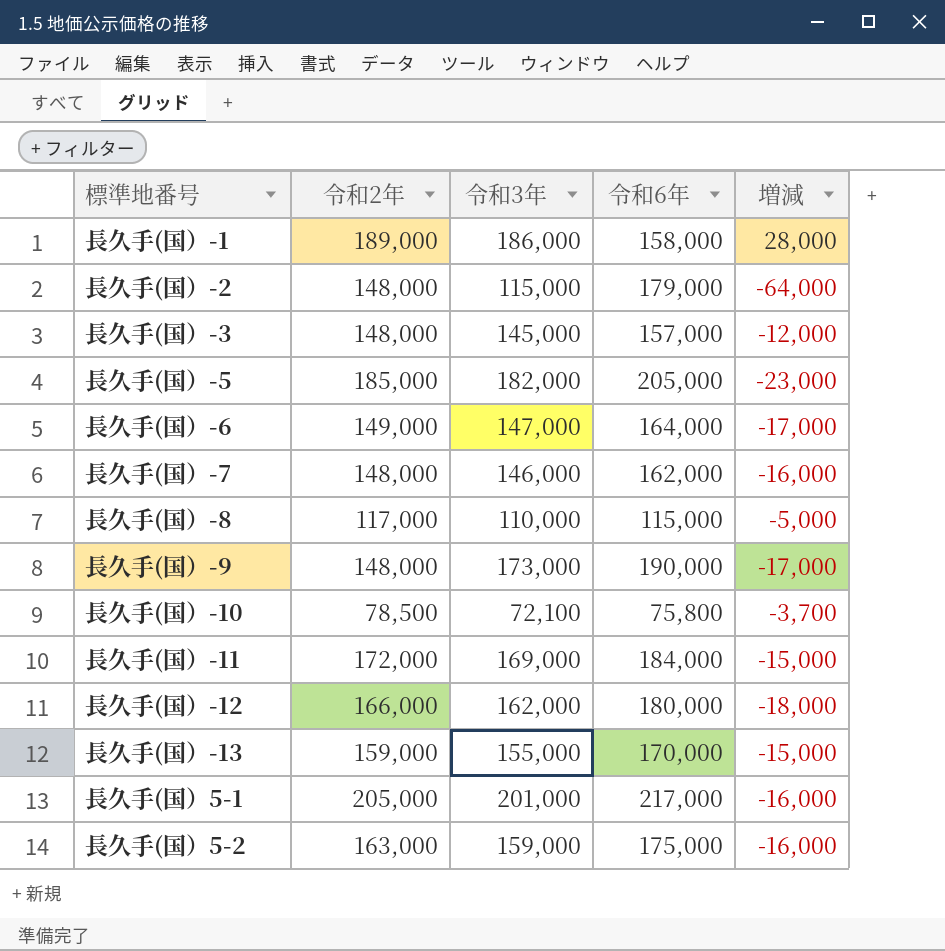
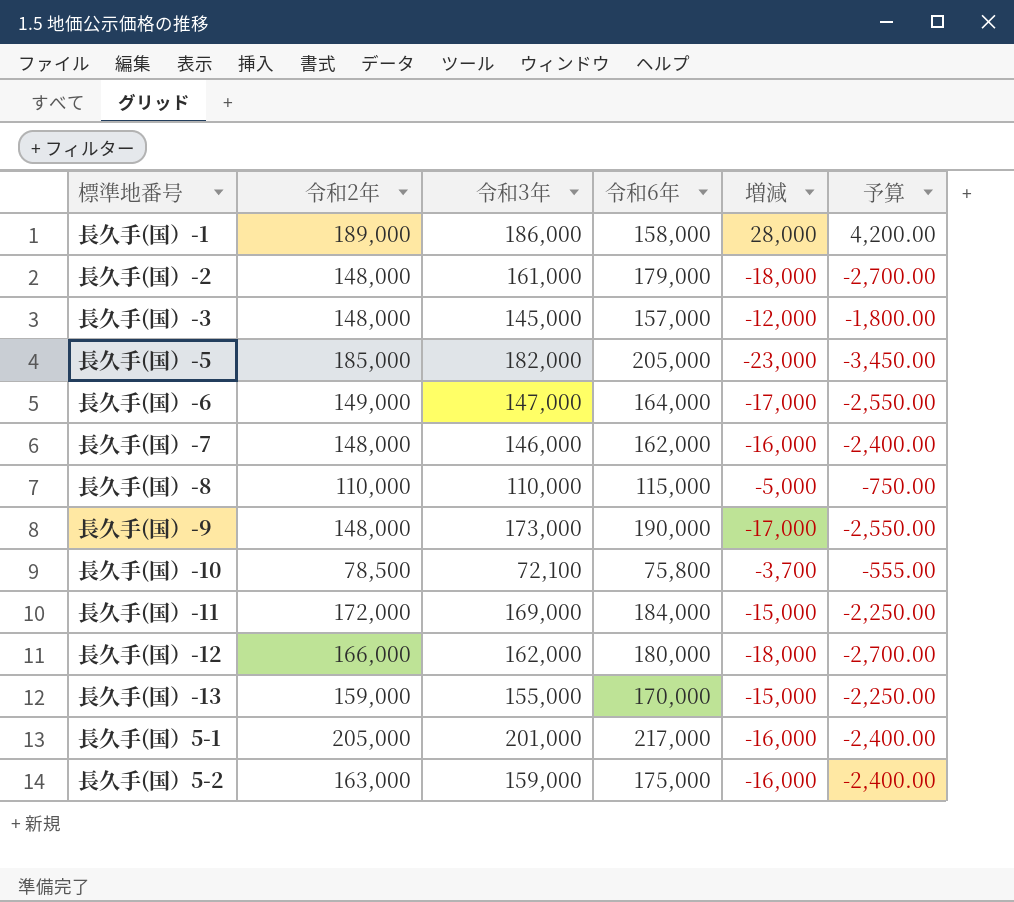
column 予算 | formula: none -> [増減] * 0.15
長久手(国）-2 | 令和3年: 115,000 -> 161,000
長久手(国）-2 | 増減: -64,000 -> -18,000
長久手(国）-8 | 令和2年: 117,000 -> 110,000

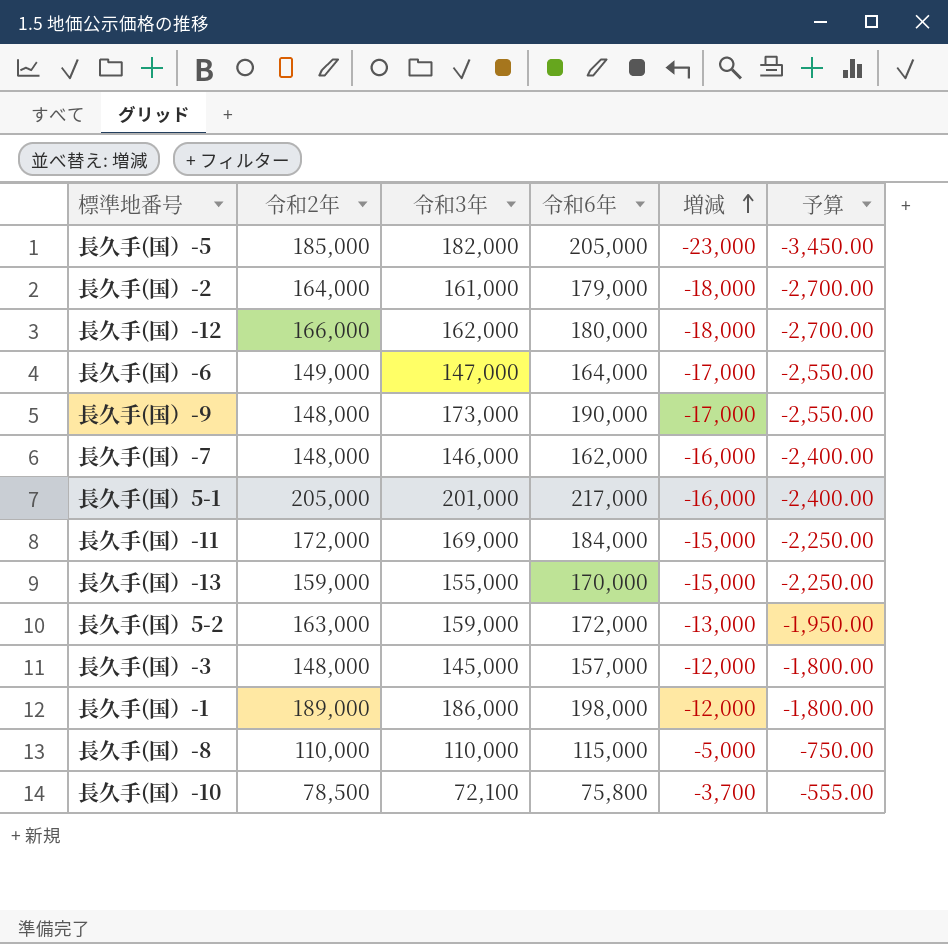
row order: none -> 増減 ascending
長久手(国）-2 | 令和2年: 148,000 -> 164,000
長久手(国）5-2 | 令和6年: 175,000 -> 172,000
長久手(国）5-2 | 増減: -16,000 -> -13,000
長久手(国）5-2 | 予算: -2,400.00 -> -1,950.00
長久手(国）-1 | 令和6年: 158,000 -> 198,000
長久手(国）-1 | 増減: 28,000 -> -12,000
長久手(国）-1 | 予算: 4,200.00 -> -1,800.00

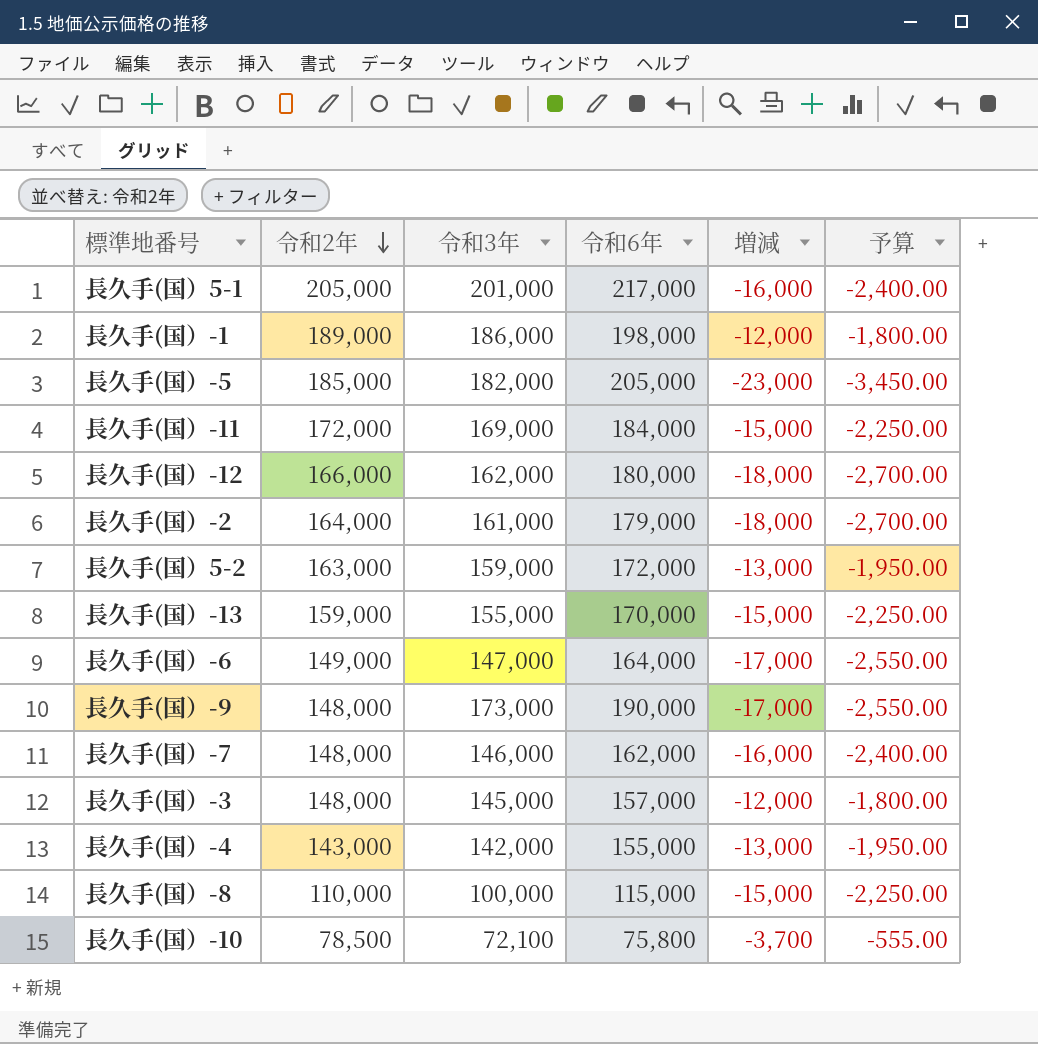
row order: 増減 ascending -> 令和2年 descending
row 長久手(国）-4: none -> 143,000 | 142,000 | 155,000 | -13,000 | -1,950.00
長久手(国）-8 | 令和3年: 110,000 -> 100,000
長久手(国）-8 | 増減: -5,000 -> -15,000
長久手(国）-8 | 予算: -750.00 -> -2,250.00

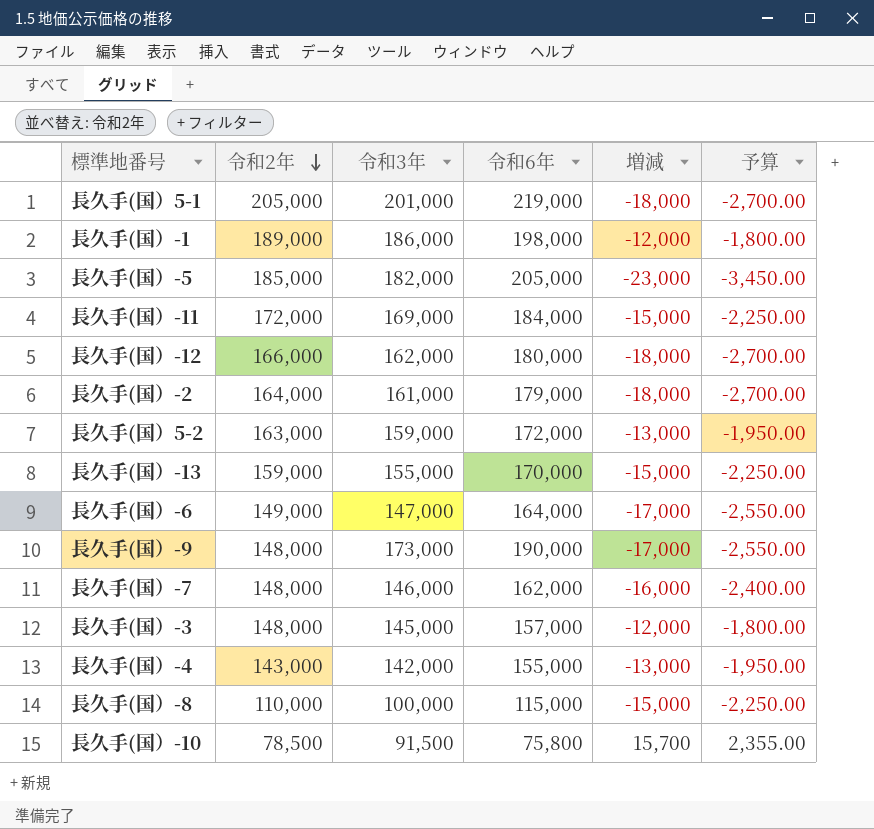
長久手(国）5-1 | 令和6年: 217,000 -> 219,000
長久手(国）5-1 | 増減: -16,000 -> -18,000
長久手(国）5-1 | 予算: -2,400.00 -> -2,700.00
長久手(国）-10 | 令和3年: 72,100 -> 91,500
長久手(国）-10 | 増減: -3,700 -> 15,700
長久手(国）-10 | 予算: -555.00 -> 2,355.00

